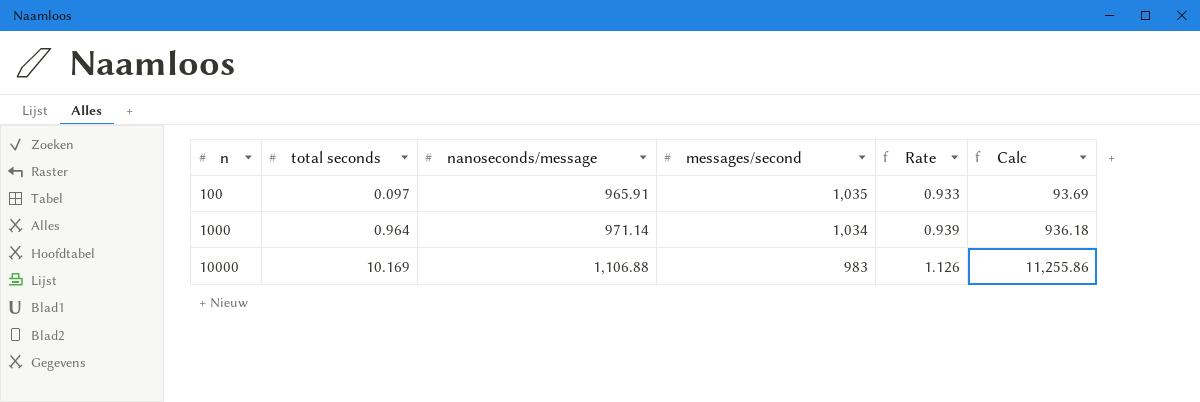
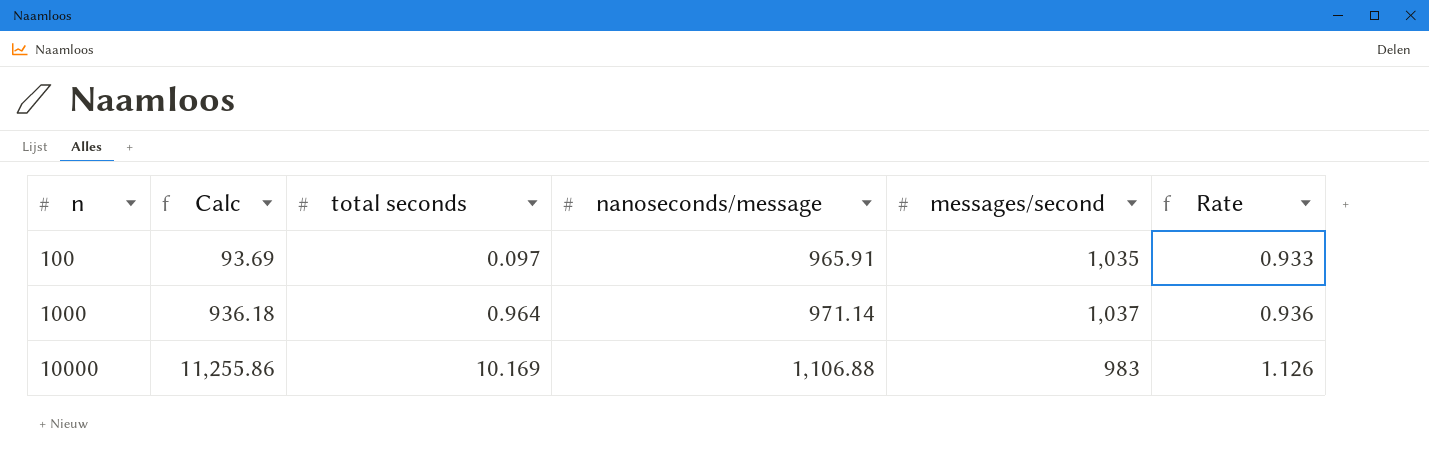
column Calc | position: 6 -> 2
1000 | messages/second: 1,034 -> 1,037
1000 | Rate: 0.939 -> 0.936

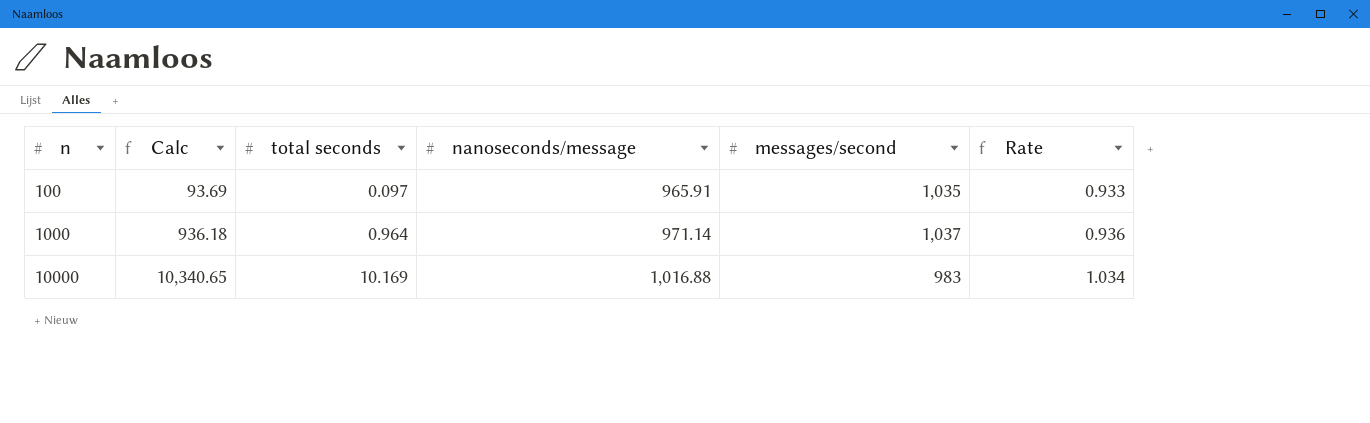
10000 | Calc: 11,255.86 -> 10,340.65
10000 | nanoseconds/message: 1,106.88 -> 1,016.88
10000 | Rate: 1.126 -> 1.034

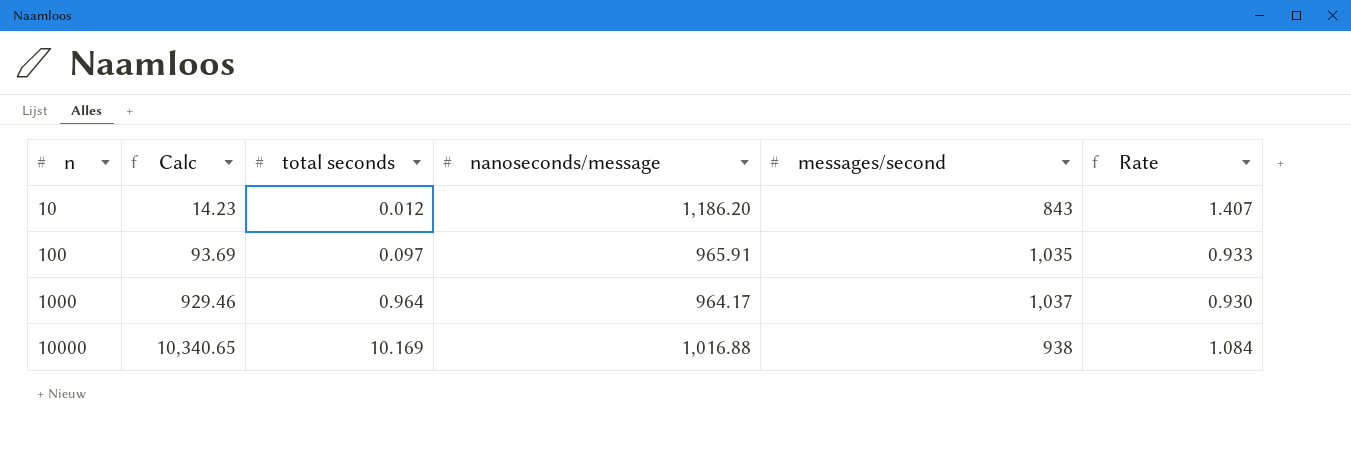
row 10: none -> 14.23 | 0.012 | 1,186.20 | 843 | 1.407
1000 | Calc: 936.18 -> 929.46
1000 | nanoseconds/message: 971.14 -> 964.17
1000 | Rate: 0.936 -> 0.930
10000 | messages/second: 983 -> 938
10000 | Rate: 1.034 -> 1.084

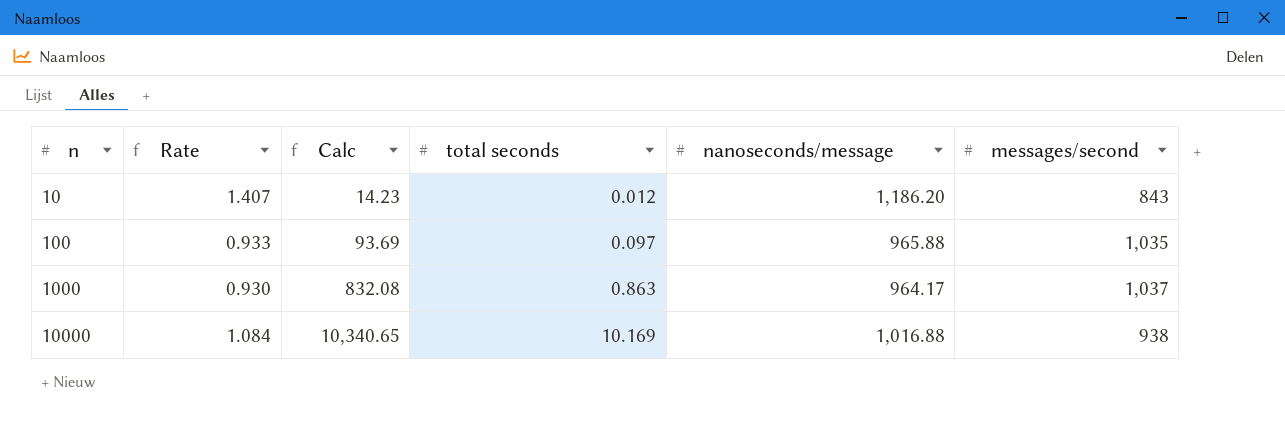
column Rate | position: 6 -> 2
100 | nanoseconds/message: 965.91 -> 965.88
1000 | Calc: 929.46 -> 832.08
1000 | total seconds: 0.964 -> 0.863

